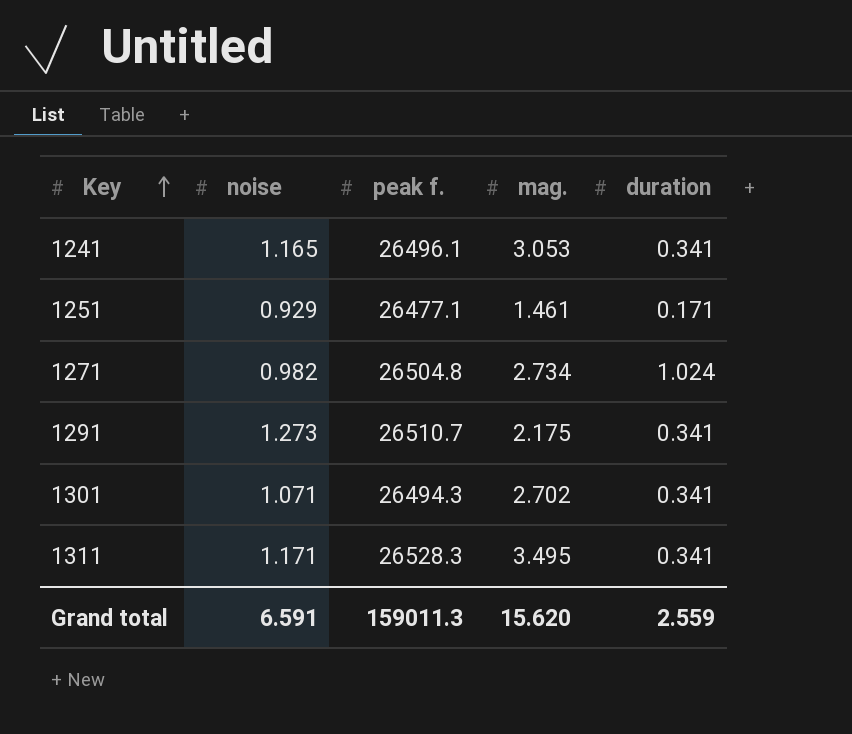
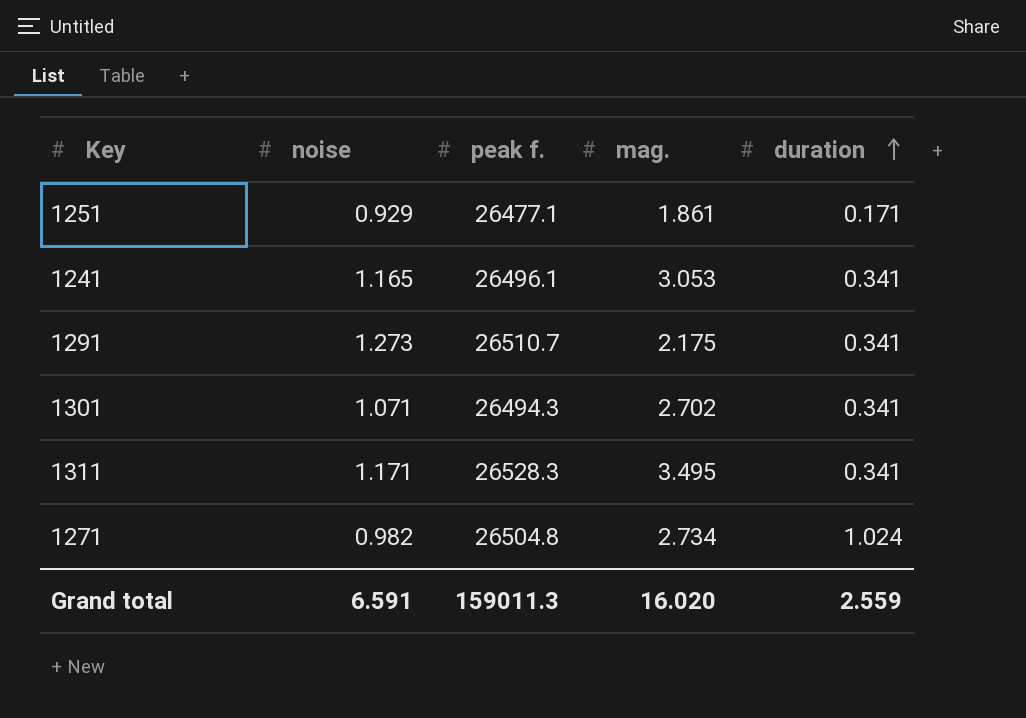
row order: Key ascending -> duration ascending
1251 | mag.: 1.461 -> 1.861
Grand total | mag.: 15.620 -> 16.020

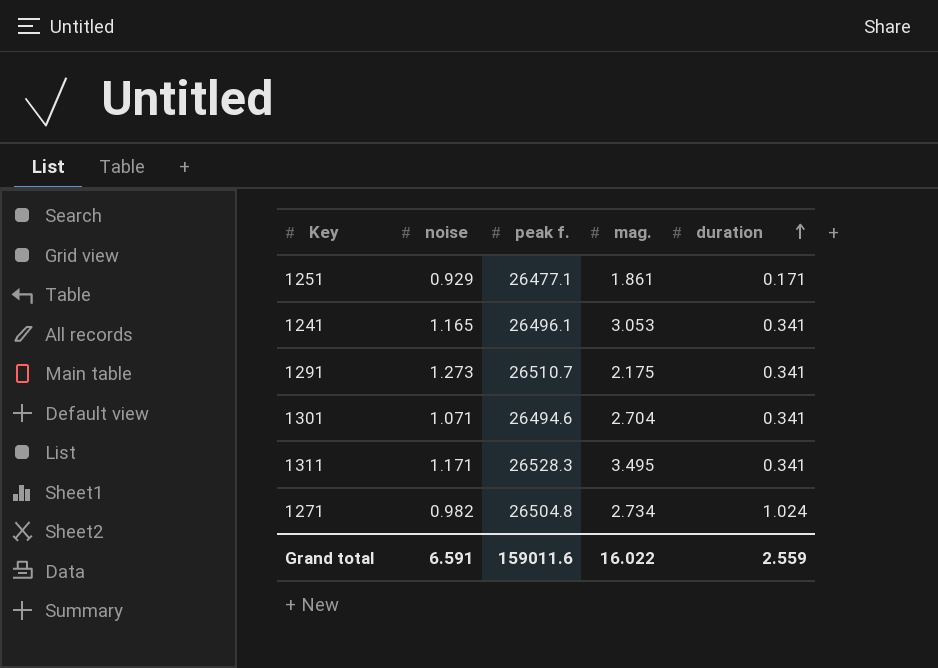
1301 | peak f.: 26494.3 -> 26494.6
1301 | mag.: 2.702 -> 2.704
Grand total | peak f.: 159011.3 -> 159011.6
Grand total | mag.: 16.020 -> 16.022

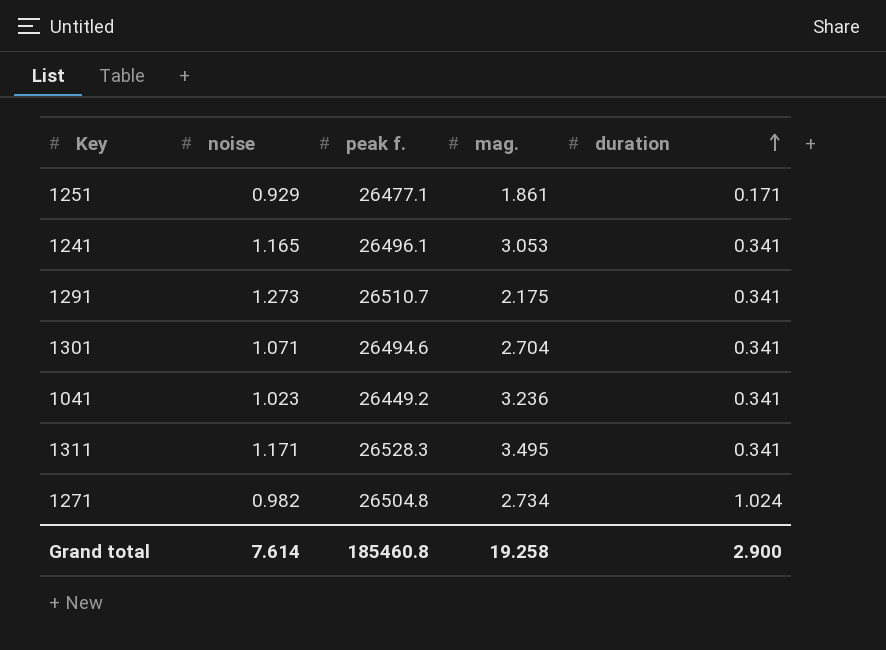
row 1041: none -> 1.023 | 26449.2 | 3.236 | 0.341
Grand total | noise: 6.591 -> 7.614
Grand total | peak f.: 159011.6 -> 185460.8
Grand total | mag.: 16.022 -> 19.258
Grand total | duration: 2.559 -> 2.900

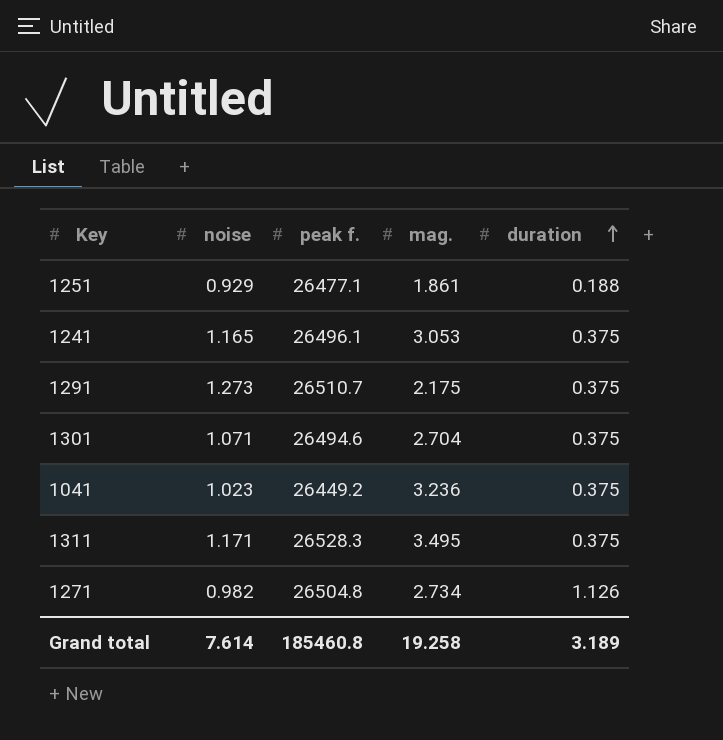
1251 | duration: 0.171 -> 0.188
1241 | duration: 0.341 -> 0.375
1291 | duration: 0.341 -> 0.375
1301 | duration: 0.341 -> 0.375
1041 | duration: 0.341 -> 0.375
1311 | duration: 0.341 -> 0.375
1271 | duration: 1.024 -> 1.126
Grand total | duration: 2.900 -> 3.189

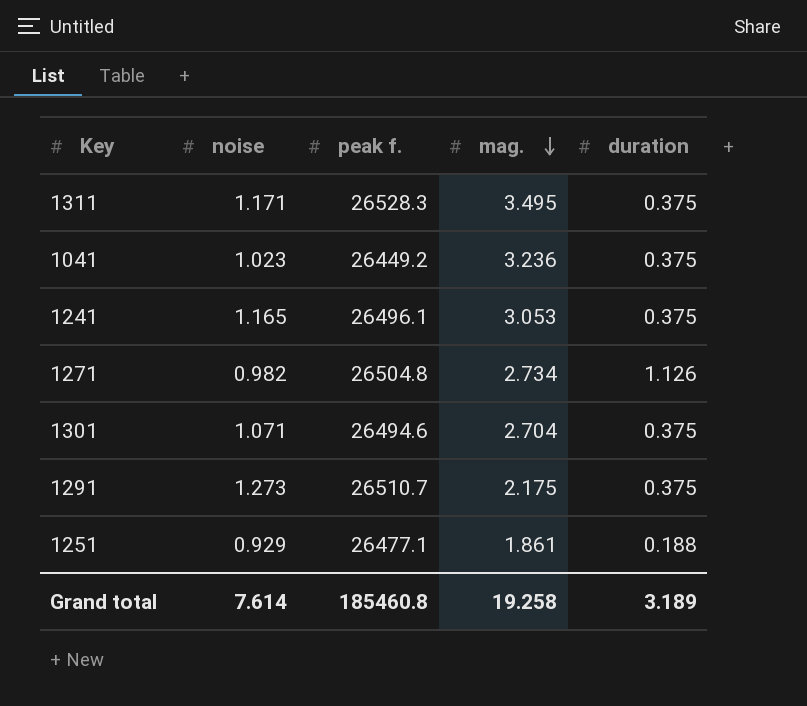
row order: duration ascending -> mag. descending

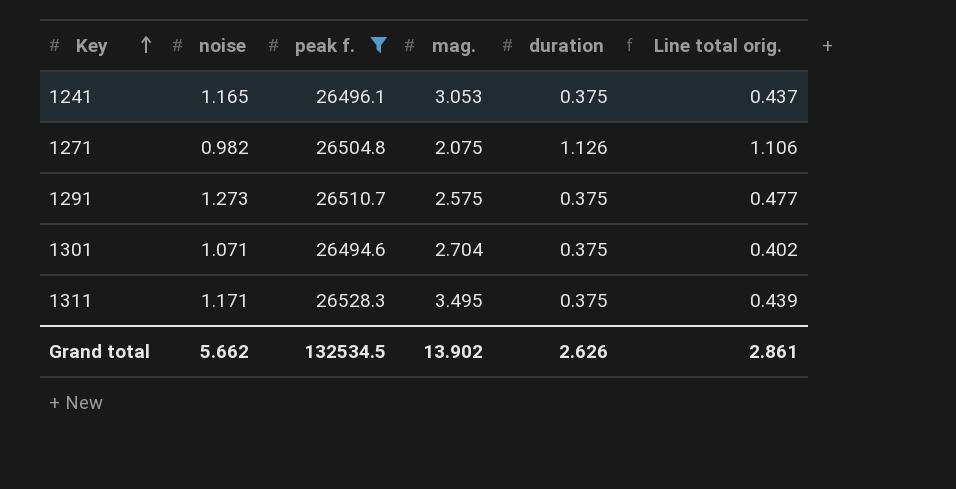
filter: none -> peak f. >= 26494.6
row order: mag. descending -> Key ascending
column Line total orig. | formula: none -> [noise] * [duration]
1271 | mag.: 2.734 -> 2.075
1291 | mag.: 2.175 -> 2.575
Grand total | noise: 7.614 -> 5.662
Grand total | peak f.: 185460.8 -> 132534.5
Grand total | mag.: 19.258 -> 13.902
Grand total | duration: 3.189 -> 2.626

